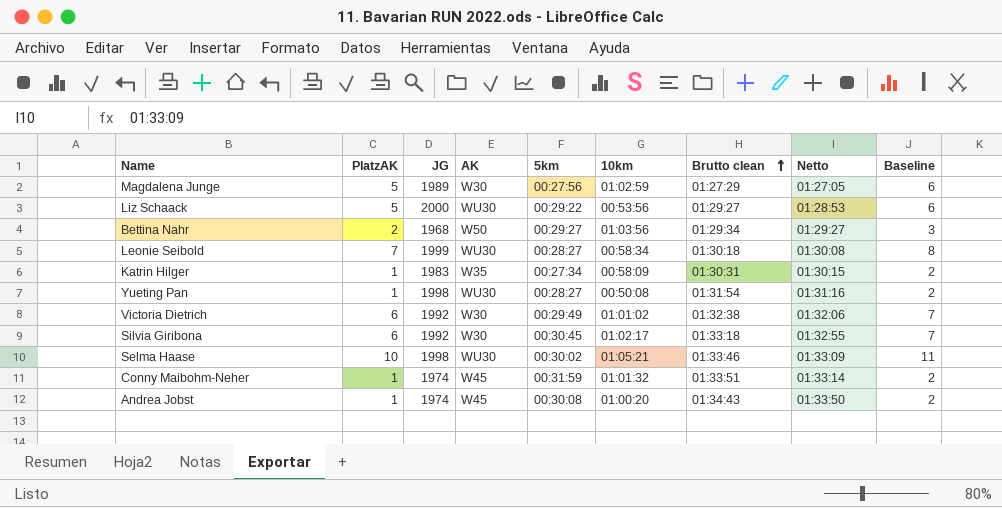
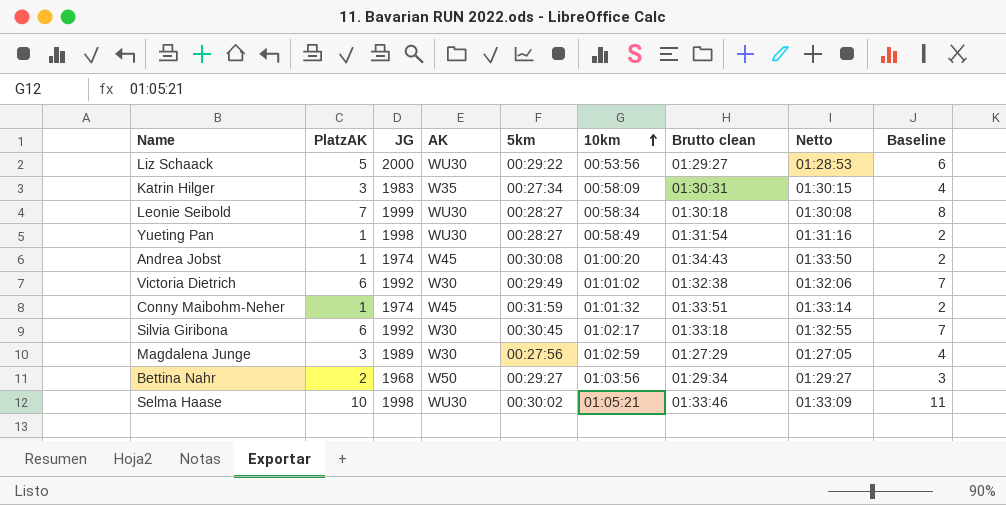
row order: Brutto clean ascending -> 10km ascending
Katrin Hilger | PlatzAK: 1 -> 3
Katrin Hilger | Baseline: 2 -> 4
Yueting Pan | 10km: 00:50:08 -> 00:58:49
Magdalena Junge | PlatzAK: 5 -> 3
Magdalena Junge | Baseline: 6 -> 4

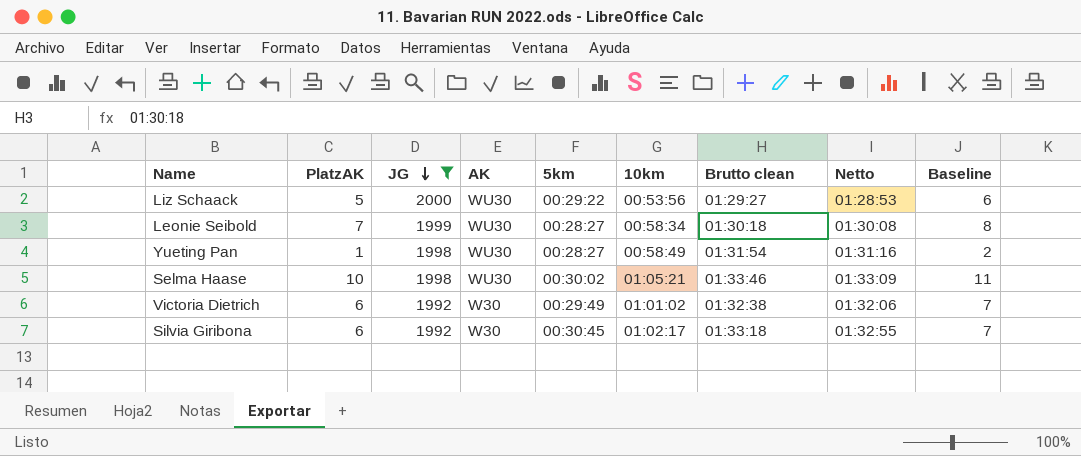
filter: none -> JG >= 1992
row order: 10km ascending -> JG descending

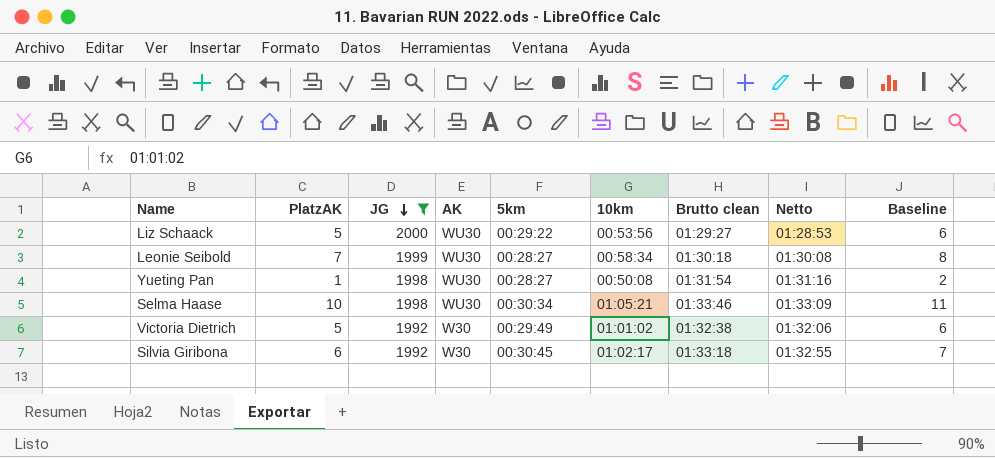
Yueting Pan | 10km: 00:58:49 -> 00:50:08
Selma Haase | 5km: 00:30:02 -> 00:30:34
Victoria Dietrich | PlatzAK: 6 -> 5
Victoria Dietrich | Baseline: 7 -> 6

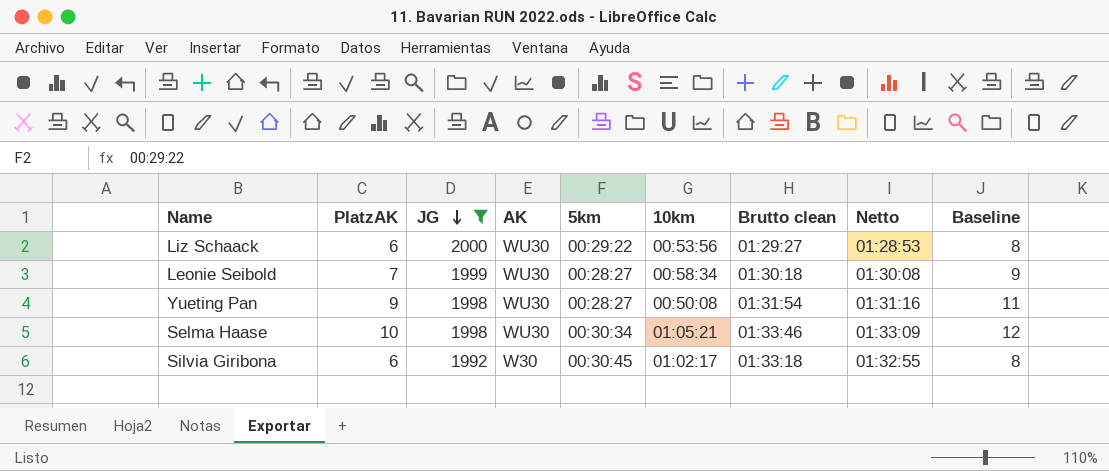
column Baseline | formula: [PlatzAK] + 1 -> [PlatzAK] + 2
row Victoria Dietrich: 5 | 1992 | W30 | 00:29:49 | 01:01:02 | 01:32:38 | 01:32:06 | 6 -> none
Liz Schaack | PlatzAK: 5 -> 6
Yueting Pan | PlatzAK: 1 -> 9

